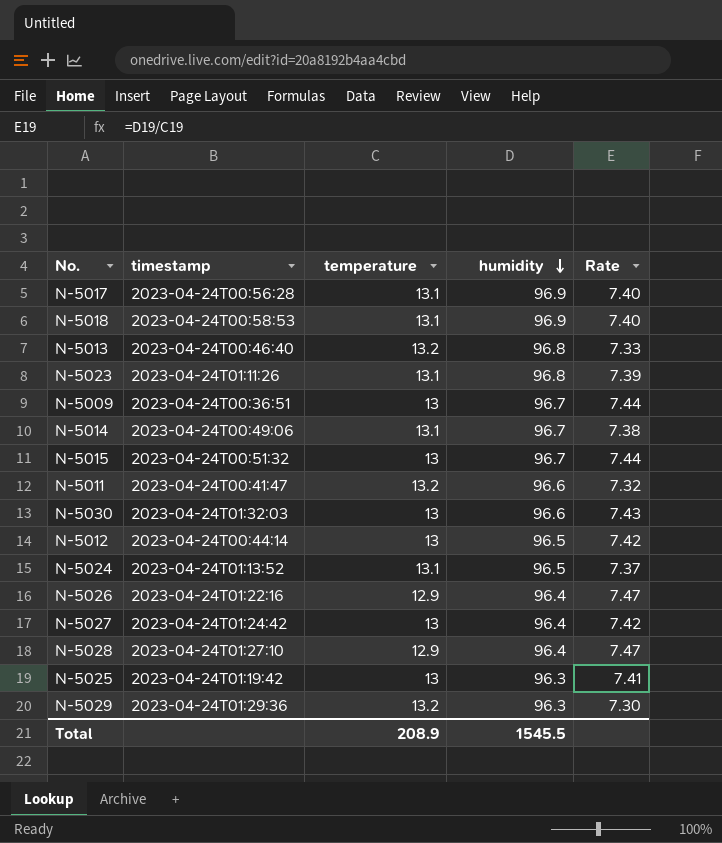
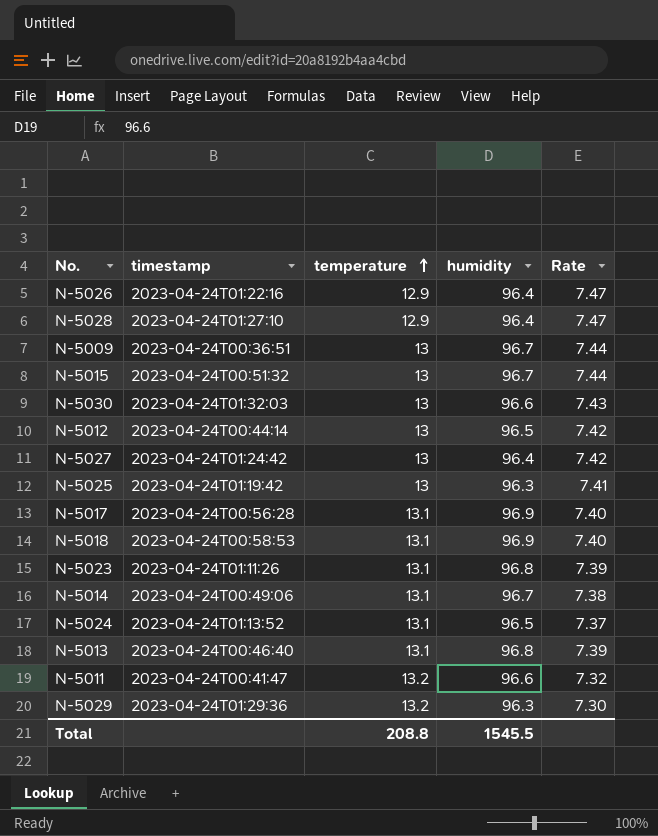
row order: humidity descending -> temperature ascending
N-5013 | temperature: 13.2 -> 13.1
N-5013 | Rate: 7.33 -> 7.39
Total | temperature: 208.9 -> 208.8

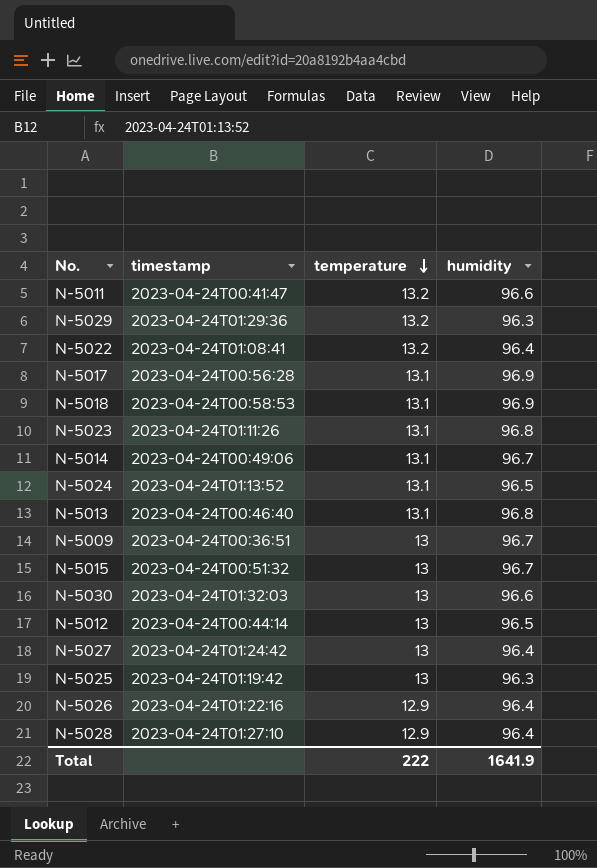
row order: temperature ascending -> temperature descending
column Rate | formula: [humidity] / [temperature] -> none
row N-5022: none -> 2023-04-24T01:08:41 | 13.2 | 96.4
Total | temperature: 208.8 -> 222
Total | humidity: 1545.5 -> 1641.9

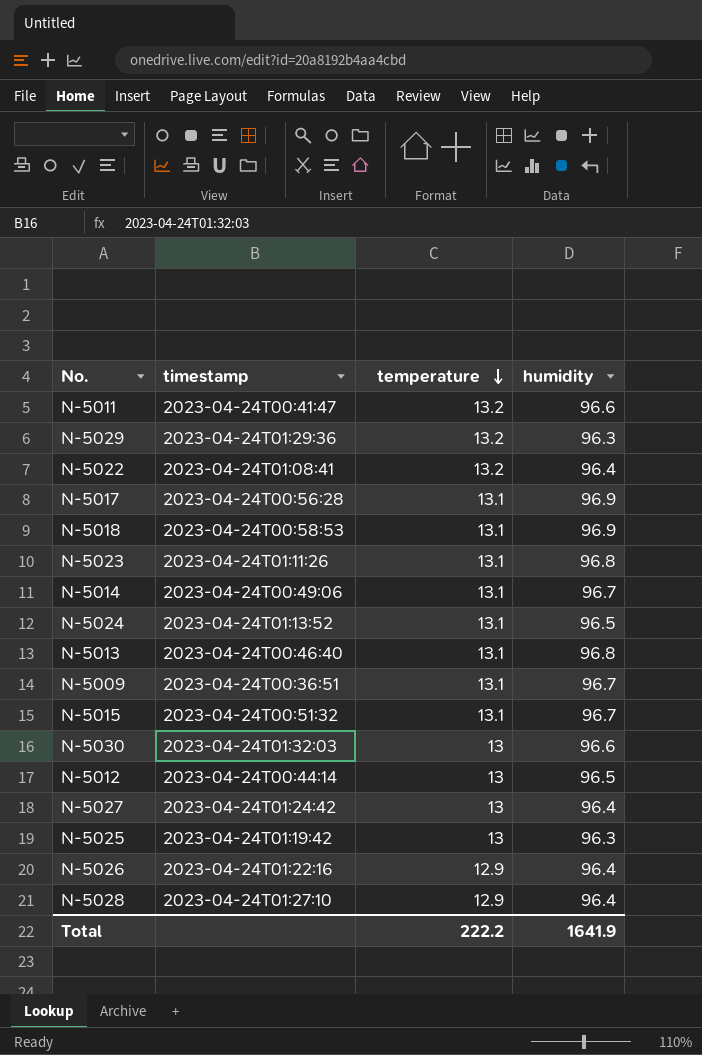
N-5009 | temperature: 13 -> 13.1
N-5015 | temperature: 13 -> 13.1
Total | temperature: 222 -> 222.2

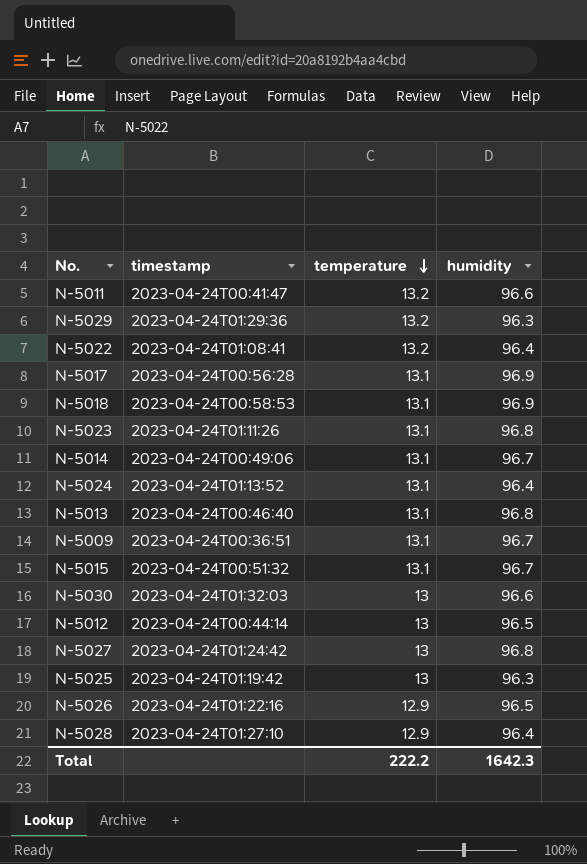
N-5024 | humidity: 96.5 -> 96.4
N-5027 | humidity: 96.4 -> 96.8
N-5026 | humidity: 96.4 -> 96.5
Total | humidity: 1641.9 -> 1642.3

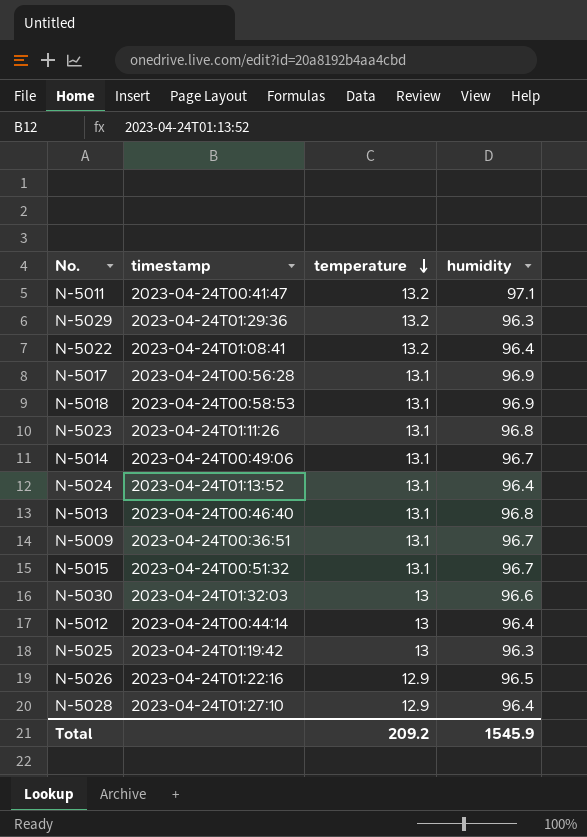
row N-5027: 2023-04-24T01:24:42 | 13 | 96.8 -> none
N-5011 | humidity: 96.6 -> 97.1
N-5012 | humidity: 96.5 -> 96.4
Total | temperature: 222.2 -> 209.2
Total | humidity: 1642.3 -> 1545.9

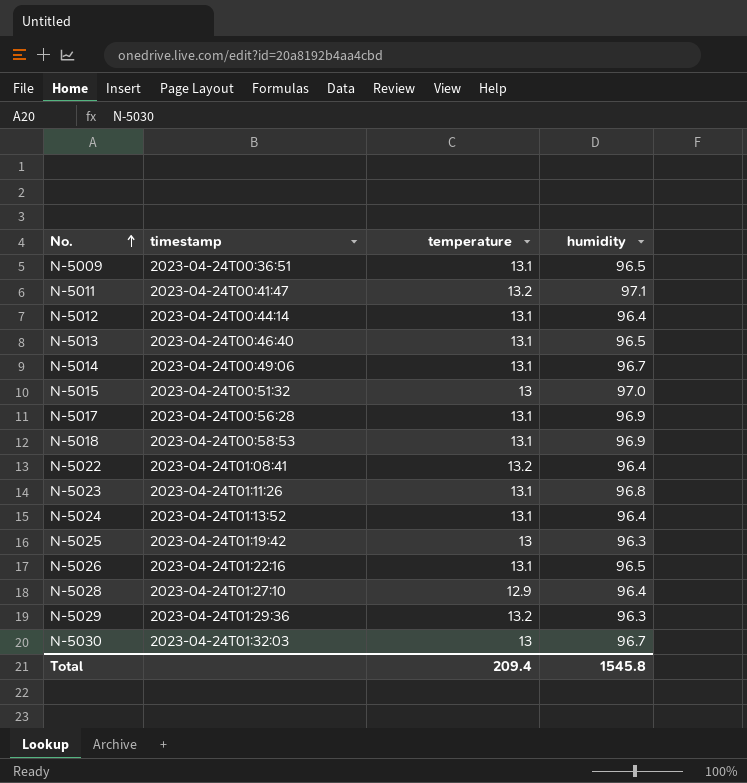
row order: temperature descending -> No. ascending
N-5009 | humidity: 96.7 -> 96.5
N-5012 | temperature: 13 -> 13.1
N-5013 | humidity: 96.8 -> 96.5
N-5015 | temperature: 13.1 -> 13
N-5015 | humidity: 96.7 -> 97.0
N-5026 | temperature: 12.9 -> 13.1
N-5030 | humidity: 96.6 -> 96.7
Total | temperature: 209.2 -> 209.4
Total | humidity: 1545.9 -> 1545.8

